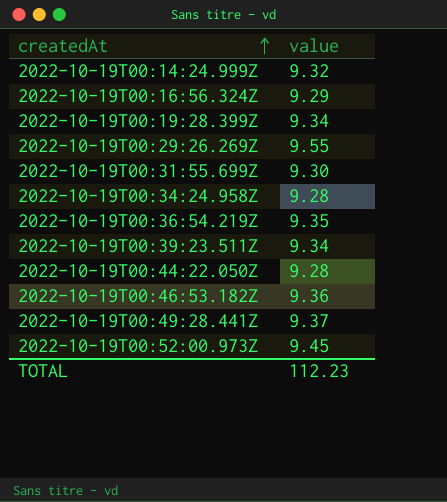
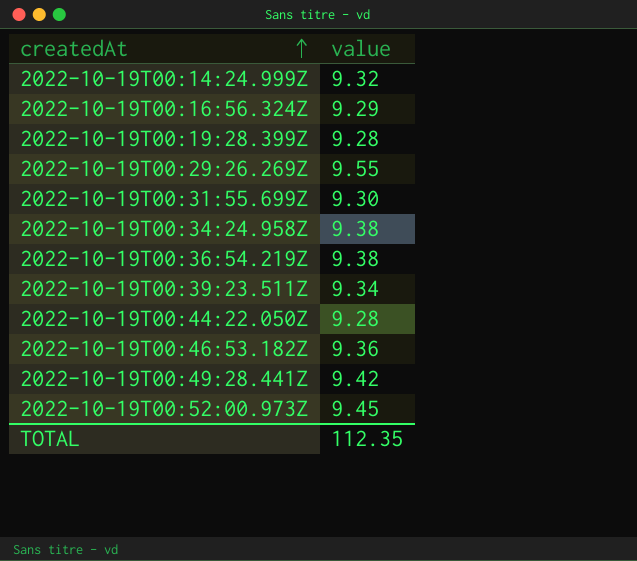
2022-10-19T00:19:28.399Z | value: 9.34 -> 9.28
2022-10-19T00:34:24.958Z | value: 9.28 -> 9.38
2022-10-19T00:36:54.219Z | value: 9.35 -> 9.38
2022-10-19T00:49:28.441Z | value: 9.37 -> 9.42
TOTAL | value: 112.23 -> 112.35

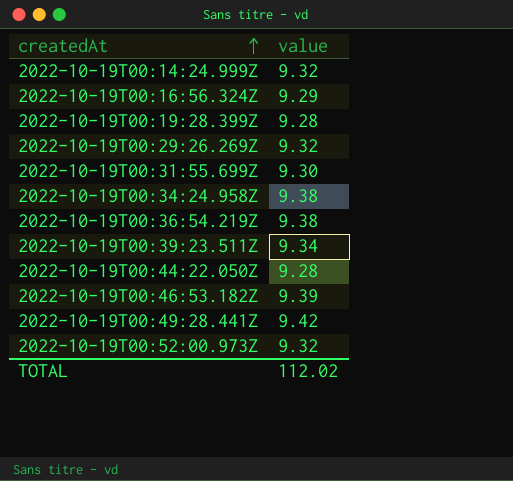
2022-10-19T00:29:26.269Z | value: 9.55 -> 9.32
2022-10-19T00:46:53.182Z | value: 9.36 -> 9.39
2022-10-19T00:52:00.973Z | value: 9.45 -> 9.32
TOTAL | value: 112.35 -> 112.02

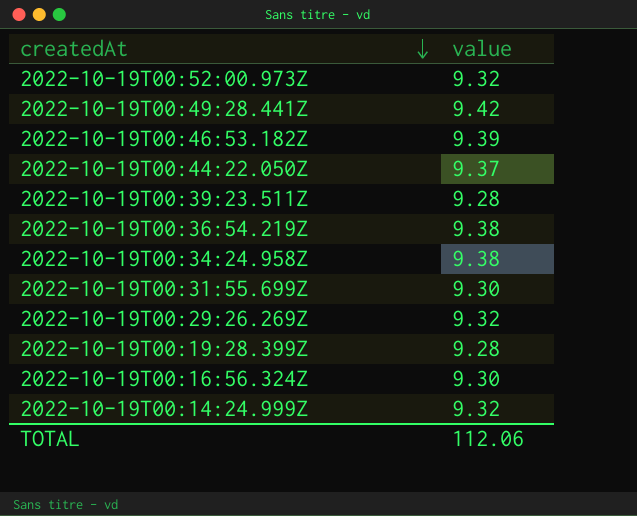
row order: createdAt ascending -> createdAt descending
2022-10-19T00:44:22.050Z | value: 9.28 -> 9.37
2022-10-19T00:39:23.511Z | value: 9.34 -> 9.28
2022-10-19T00:16:56.324Z | value: 9.29 -> 9.30
TOTAL | value: 112.02 -> 112.06

